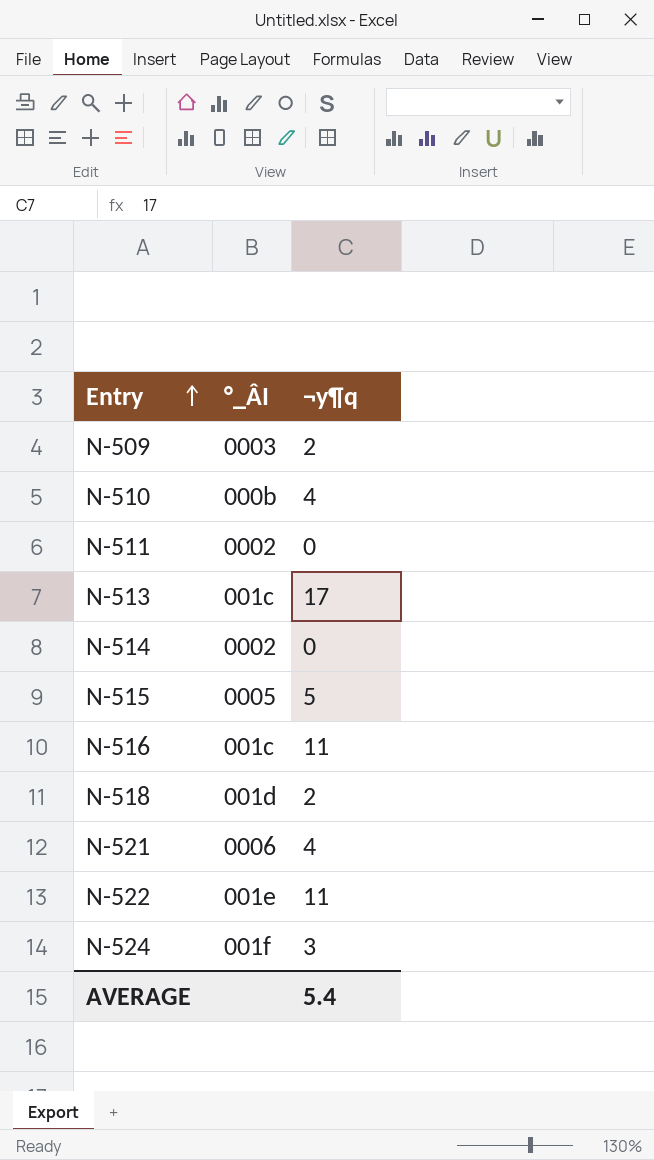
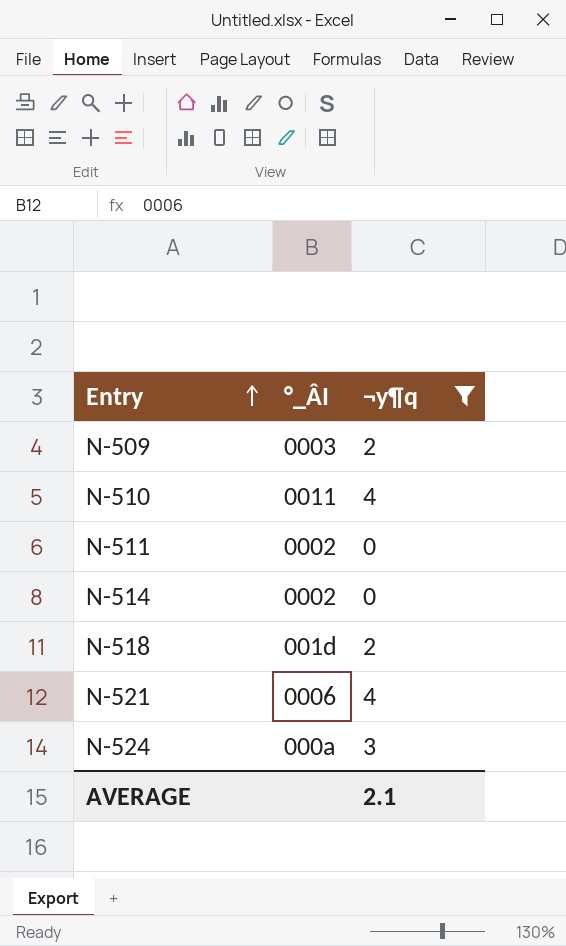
filter: none -> ¬y¶q <= 4
N-510 | °_ÂI: 000b -> 0011
N-524 | °_ÂI: 001f -> 000a
AVERAGE | ¬y¶q: 5.4 -> 2.1

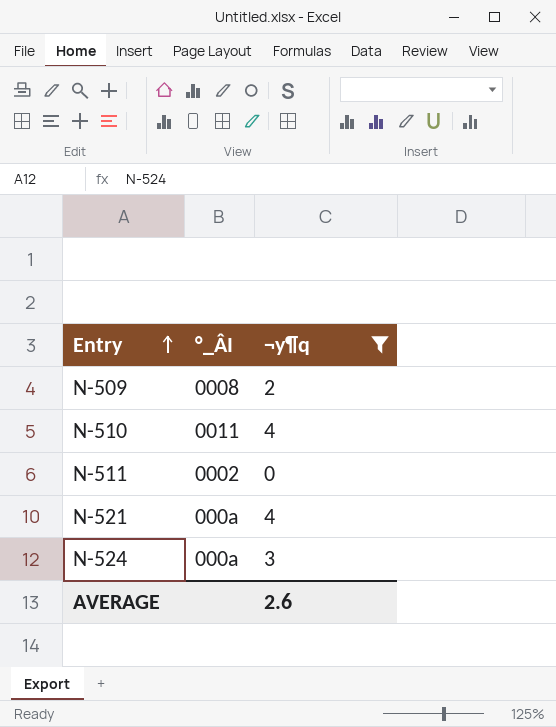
row N-514: 0002 | 0 -> none
row N-518: 001d | 2 -> none
N-509 | °_ÂI: 0003 -> 0008
N-521 | °_ÂI: 0006 -> 000a
AVERAGE | ¬y¶q: 2.1 -> 2.6

